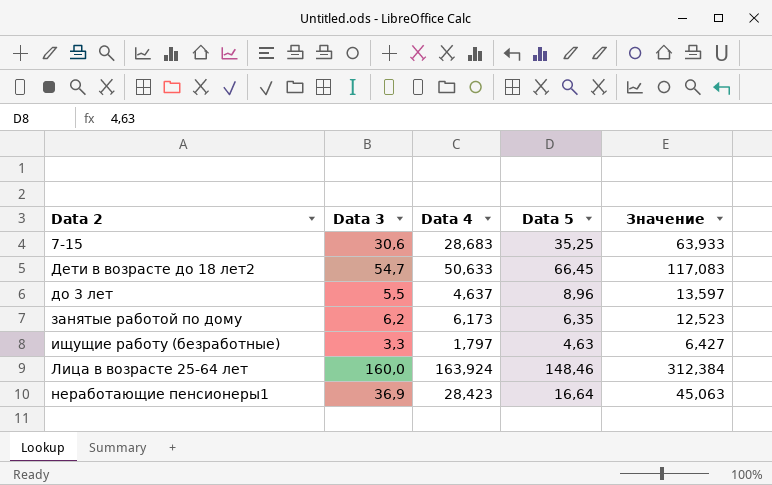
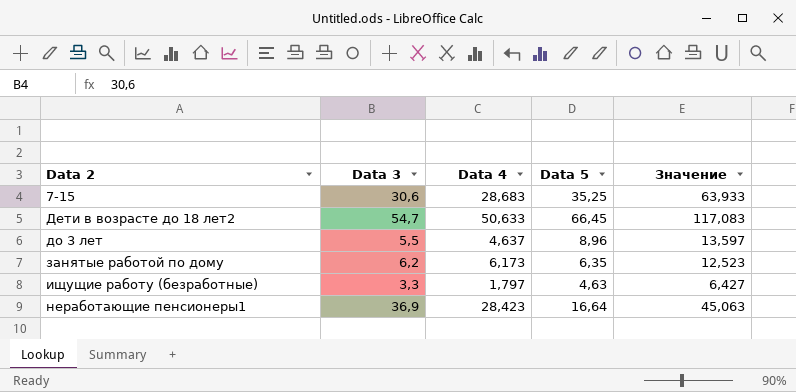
row Лица в возрасте 25-64 лет: 160,0 | 163,924 | 148,46 | 312,384 -> none

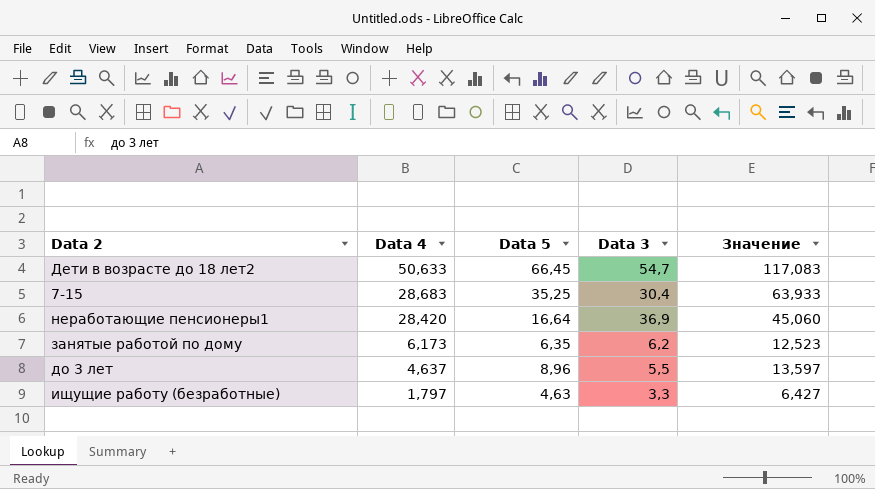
row order: Data 2 ascending -> Data 4 descending
column Data 3 | position: 2 -> 4
7-15 | Data 3: 30,6 -> 30,4
неработающие пенсионеры1 | Data 4: 28,423 -> 28,420
неработающие пенсионеры1 | Значение: 45,063 -> 45,060

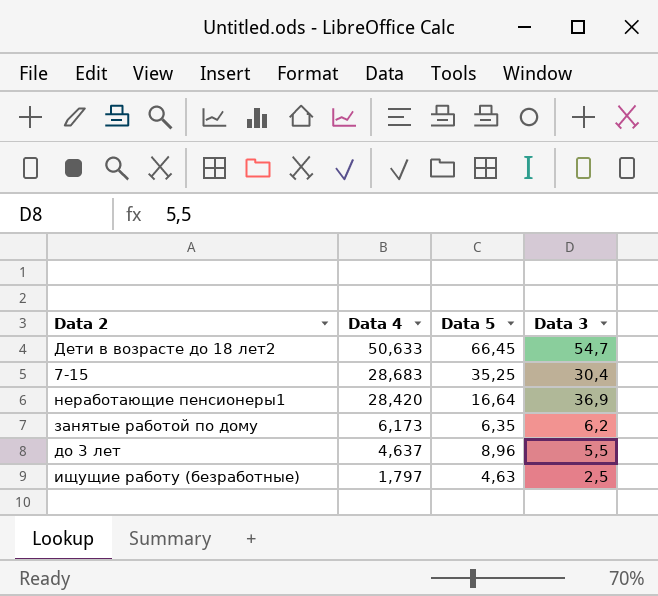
column Значение | formula: [Data 4] + [Data 5] -> none
ищущие работу (безработные) | Data 3: 3,3 -> 2,5

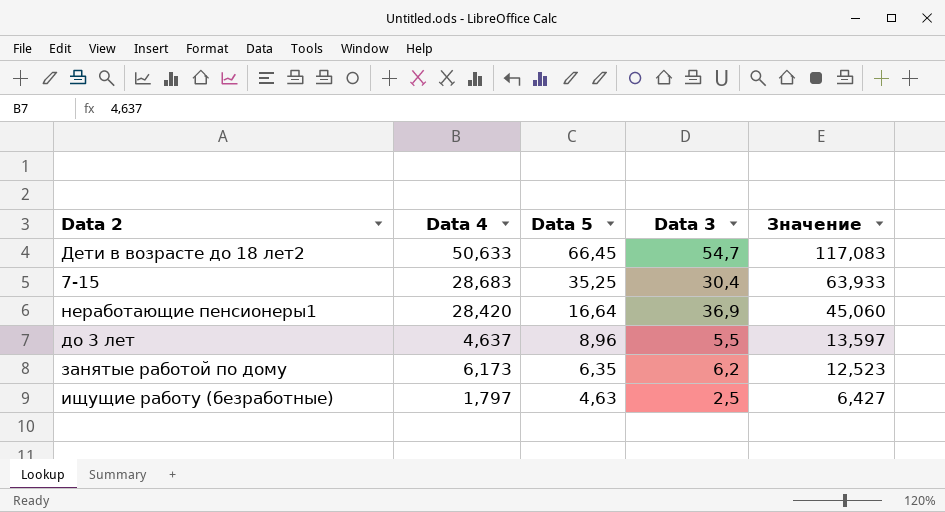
row order: Data 4 descending -> Data 5 descending
column Значение | formula: none -> [Data 4] + [Data 5]

